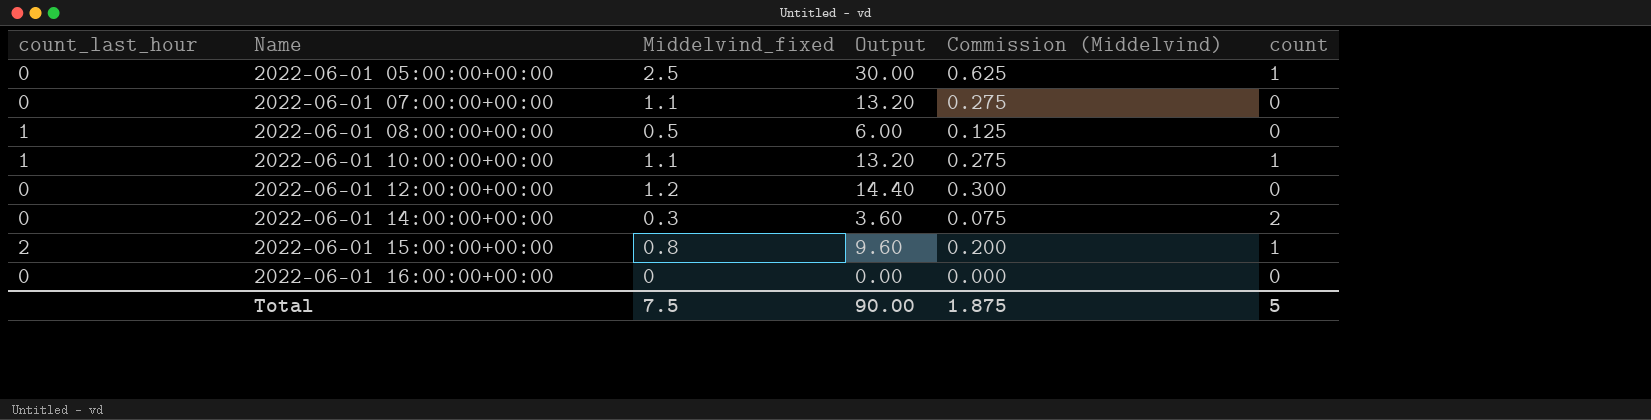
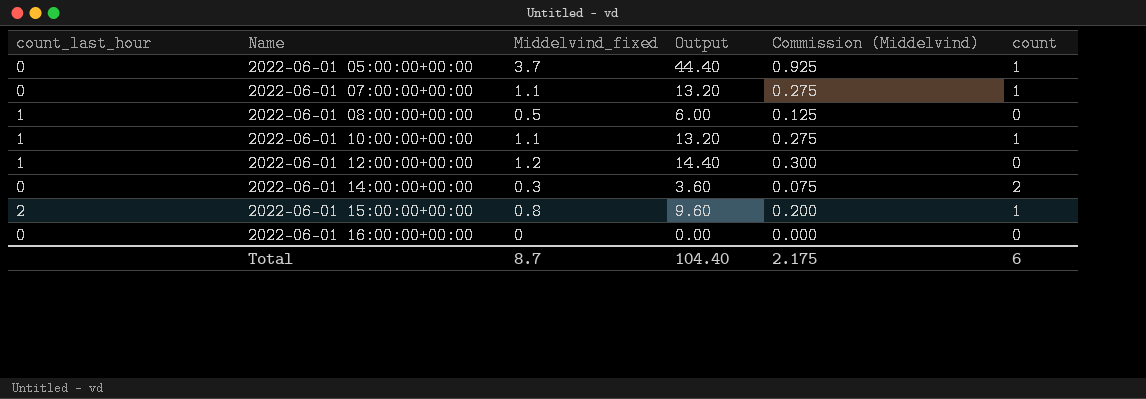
2022-06-01 05:00:00+00:00 | Middelvind_fixed: 2.5 -> 3.7
2022-06-01 05:00:00+00:00 | Output: 30.00 -> 44.40
2022-06-01 05:00:00+00:00 | Commission (Middelvind): 0.625 -> 0.925
2022-06-01 07:00:00+00:00 | count: 0 -> 1
2022-06-01 12:00:00+00:00 | count_last_hour: 0 -> 1
Total | Middelvind_fixed: 7.5 -> 8.7
Total | Output: 90.00 -> 104.40
Total | Commission (Middelvind): 1.875 -> 2.175
Total | count: 5 -> 6

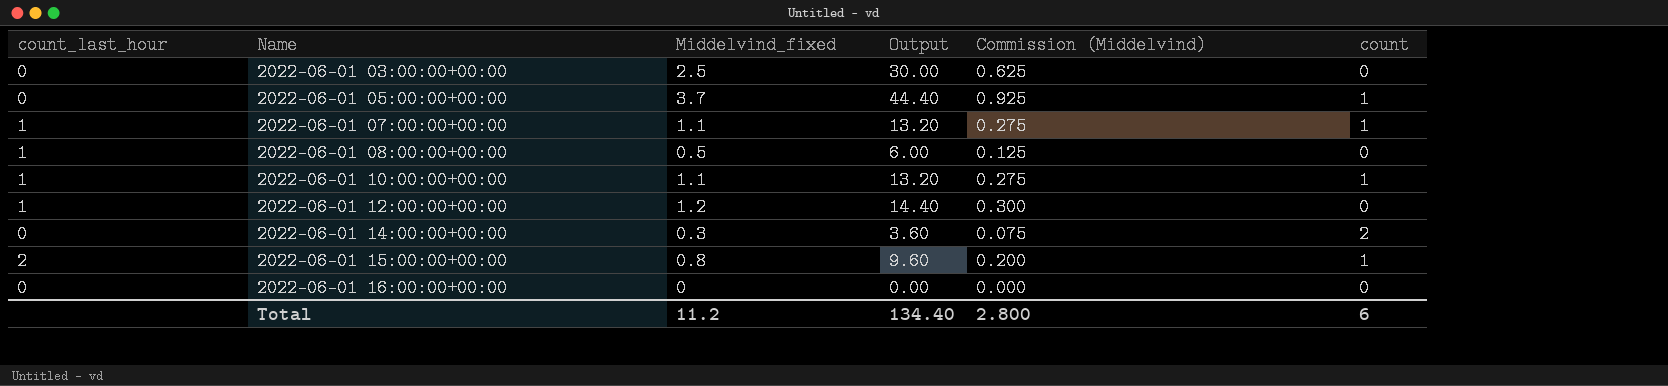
row 2022-06-01 03:00:00+00:00: none -> 0 | 2.5 | 30.00 | 0.625 | 0
2022-06-01 07:00:00+00:00 | count_last_hour: 0 -> 1
Total | Middelvind_fixed: 8.7 -> 11.2
Total | Output: 104.40 -> 134.40
Total | Commission (Middelvind): 2.175 -> 2.800

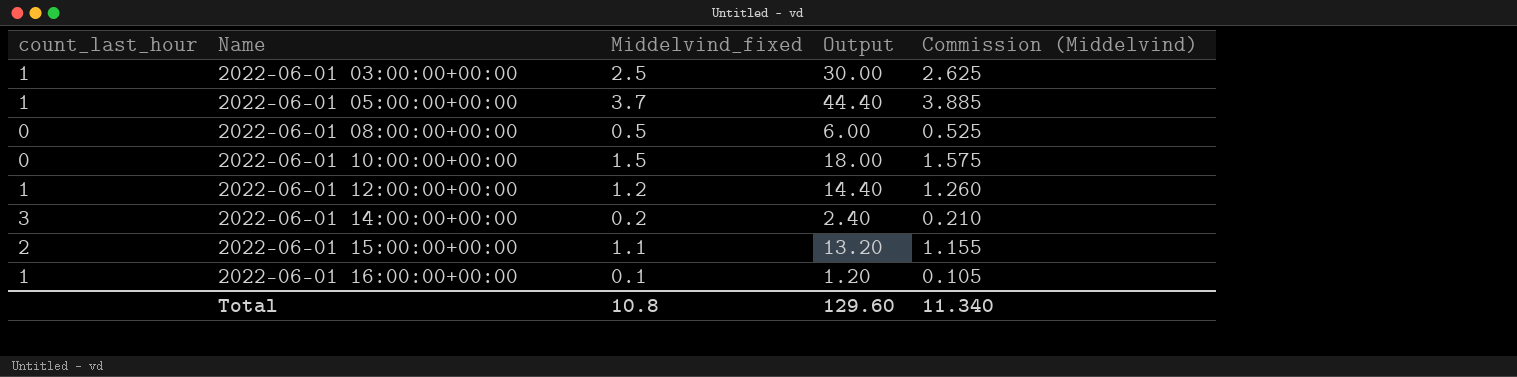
column count | position: 6 -> none
column Commission (Middelvind) | formula: [Middelvind_fixed] * 0.25 -> [Middelvind_fixed] * 1.05
row 2022-06-01 07:00:00+00:00: 1 | 1.1 | 13.20 | 0.275 | 1 -> none
2022-06-01 03:00:00+00:00 | count_last_hour: 0 -> 1
2022-06-01 05:00:00+00:00 | count_last_hour: 0 -> 1
2022-06-01 08:00:00+00:00 | count_last_hour: 1 -> 0
2022-06-01 10:00:00+00:00 | count_last_hour: 1 -> 0
2022-06-01 10:00:00+00:00 | Middelvind_fixed: 1.1 -> 1.5
2022-06-01 10:00:00+00:00 | Output: 13.20 -> 18.00
2022-06-01 14:00:00+00:00 | count_last_hour: 0 -> 3
2022-06-01 14:00:00+00:00 | Middelvind_fixed: 0.3 -> 0.2
2022-06-01 14:00:00+00:00 | Output: 3.60 -> 2.40
2022-06-01 15:00:00+00:00 | Middelvind_fixed: 0.8 -> 1.1
2022-06-01 15:00:00+00:00 | Output: 9.60 -> 13.20
2022-06-01 16:00:00+00:00 | count_last_hour: 0 -> 1
2022-06-01 16:00:00+00:00 | Middelvind_fixed: 0 -> 0.1
2022-06-01 16:00:00+00:00 | Output: 0.00 -> 1.20
Total | Middelvind_fixed: 11.2 -> 10.8
Total | Output: 134.40 -> 129.60
Total | Commission (Middelvind): 2.800 -> 11.340

